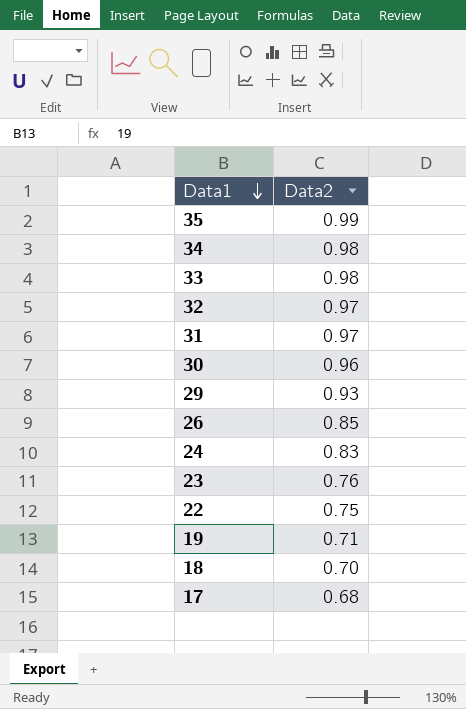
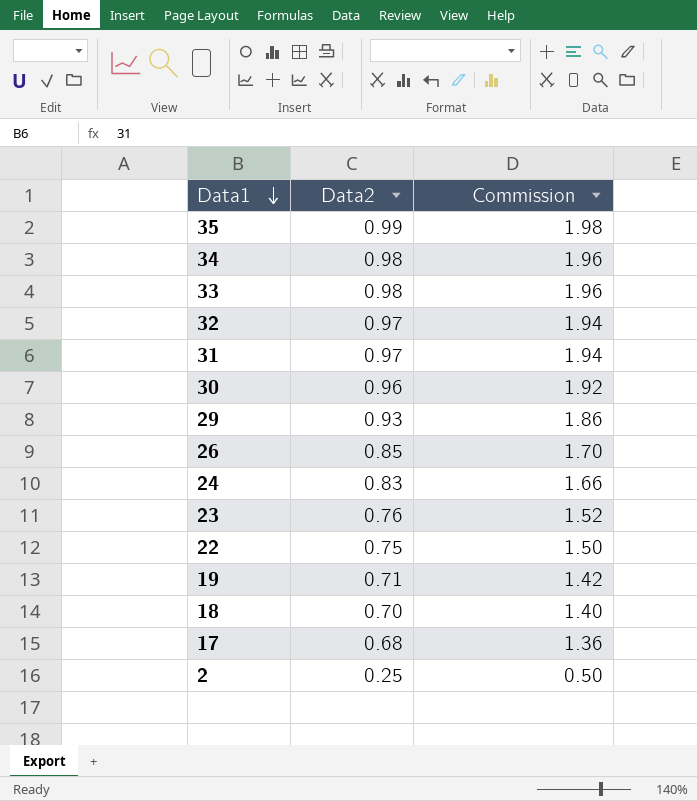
column Commission | formula: none -> [Data2] * 2
row 2: none -> 0.25 | 0.50

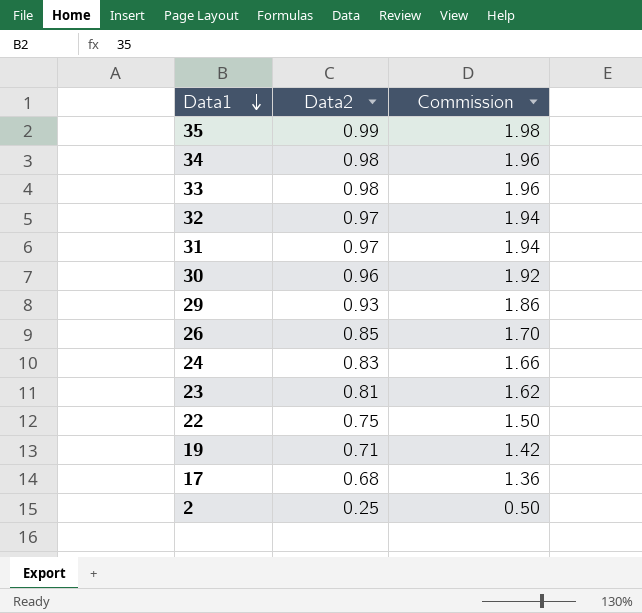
row 18: 0.70 | 1.40 -> none
23 | Data2: 0.76 -> 0.81
23 | Commission: 1.52 -> 1.62

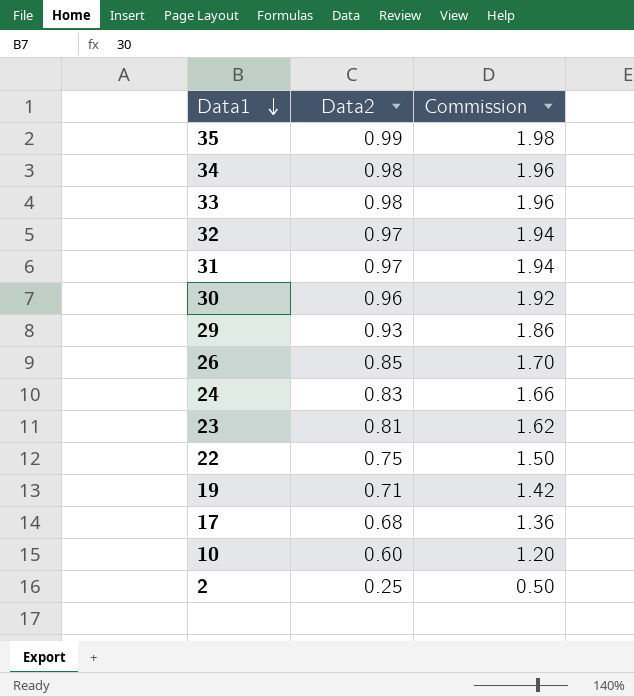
row 10: none -> 0.60 | 1.20

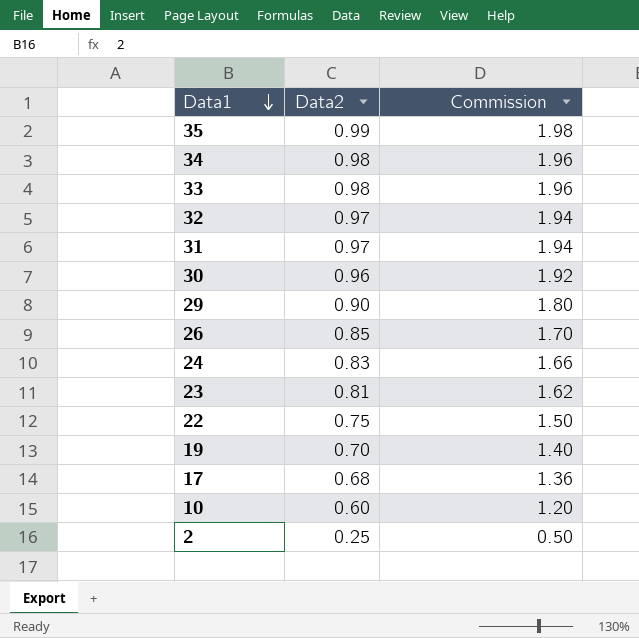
29 | Data2: 0.93 -> 0.90
29 | Commission: 1.86 -> 1.80
19 | Data2: 0.71 -> 0.70
19 | Commission: 1.42 -> 1.40

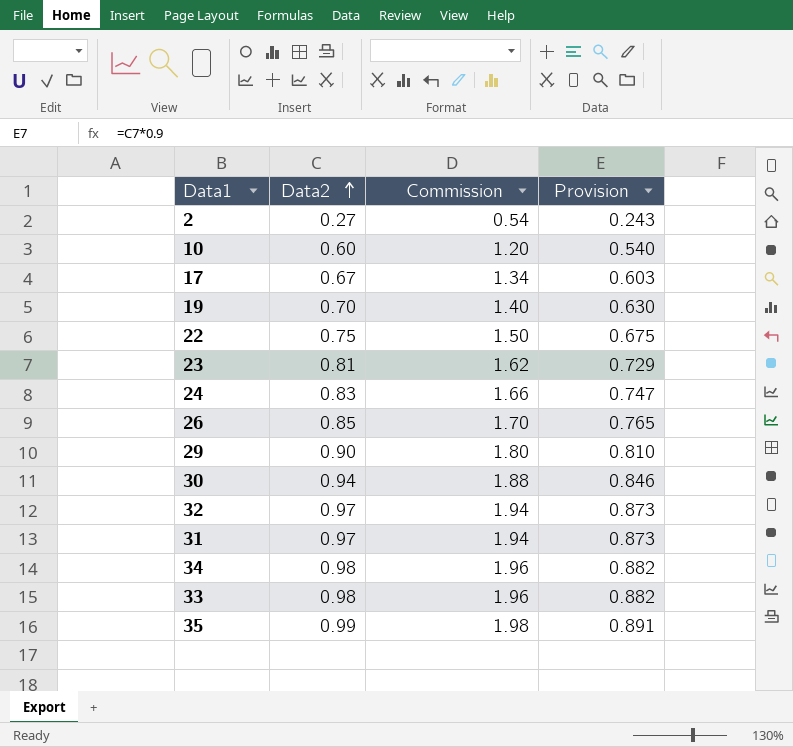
row order: Data1 descending -> Data2 ascending
column Provision | formula: none -> [Data2] * 0.9
2 | Data2: 0.25 -> 0.27
2 | Commission: 0.50 -> 0.54
17 | Data2: 0.68 -> 0.67
17 | Commission: 1.36 -> 1.34
30 | Data2: 0.96 -> 0.94
30 | Commission: 1.92 -> 1.88

